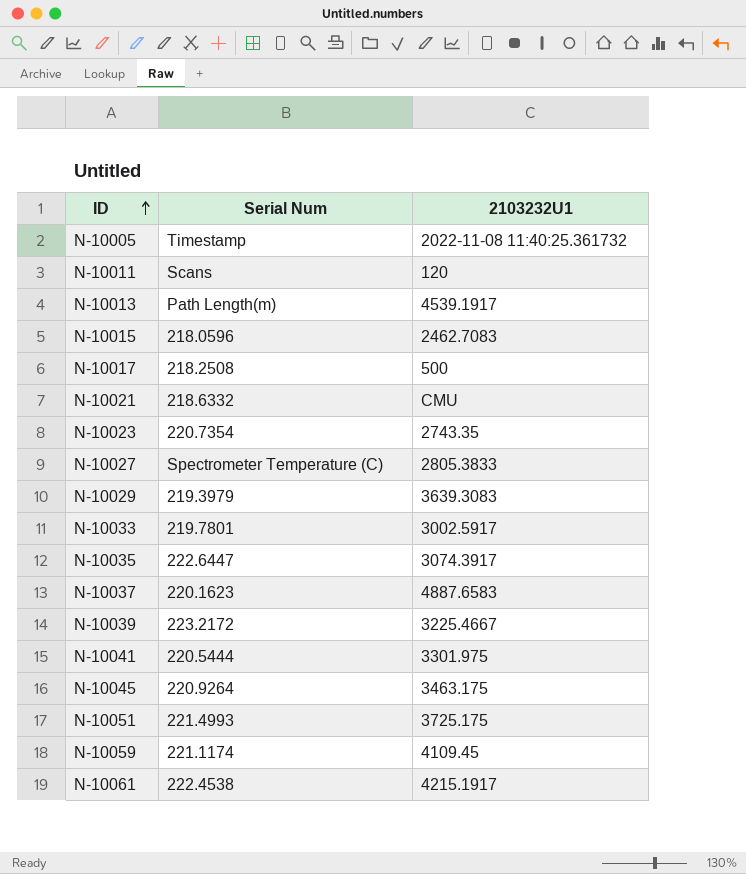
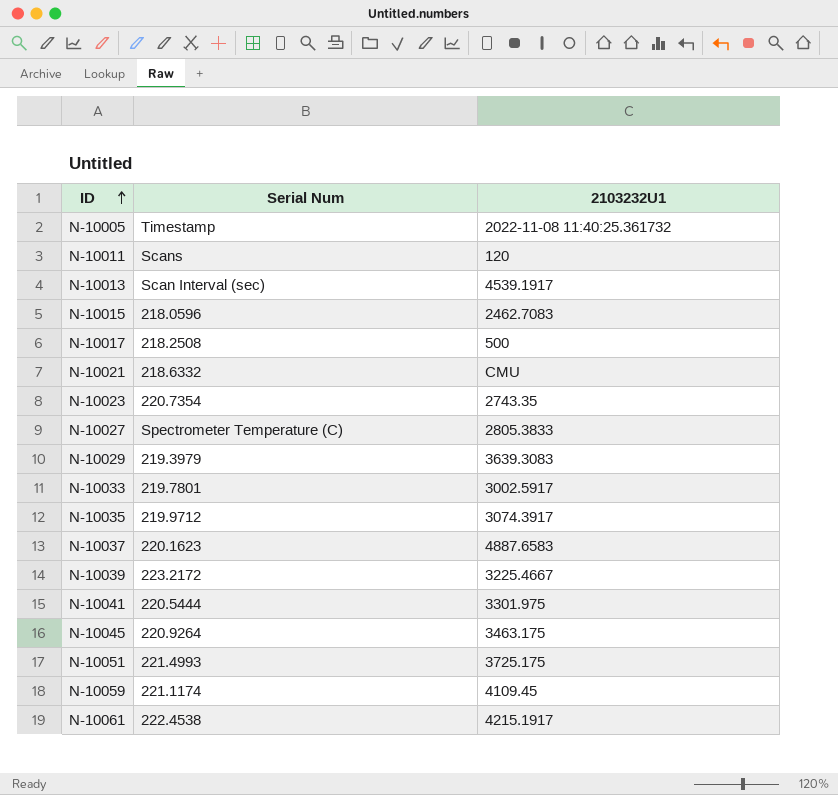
N-10013 | Serial Num: Path Length(m) -> Scan Interval (sec)
N-10035 | Serial Num: 222.6447 -> 219.9712

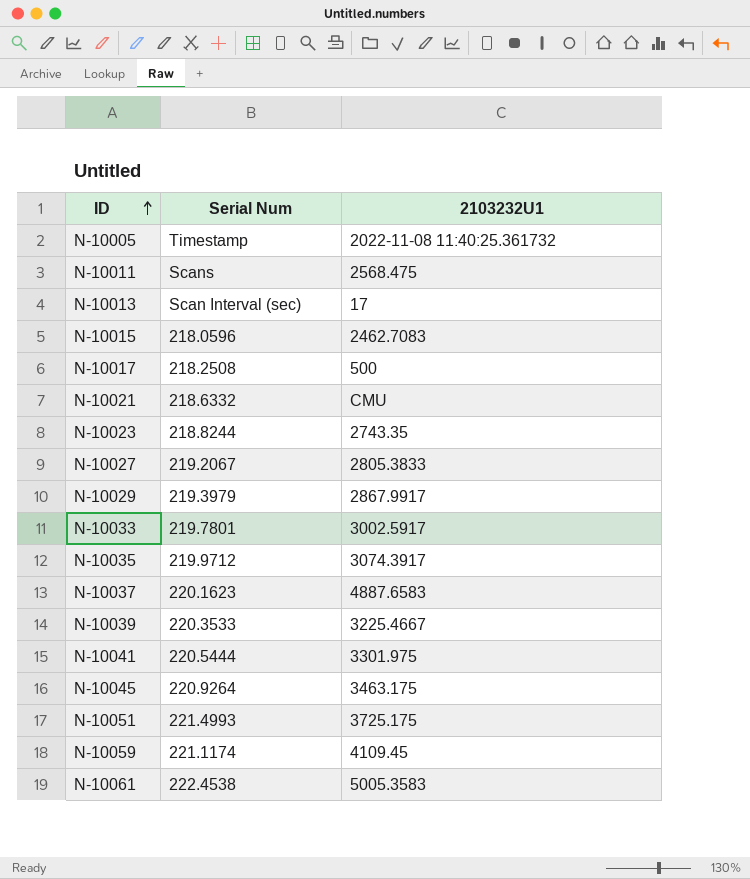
N-10011 | 2103232U1: 120 -> 2568.475
N-10013 | 2103232U1: 4539.1917 -> 17
N-10023 | Serial Num: 220.7354 -> 218.8244
N-10027 | Serial Num: Spectrometer Temperature (C) -> 219.2067
N-10029 | 2103232U1: 3639.3083 -> 2867.9917
N-10039 | Serial Num: 223.2172 -> 220.3533
N-10061 | 2103232U1: 4215.1917 -> 5005.3583

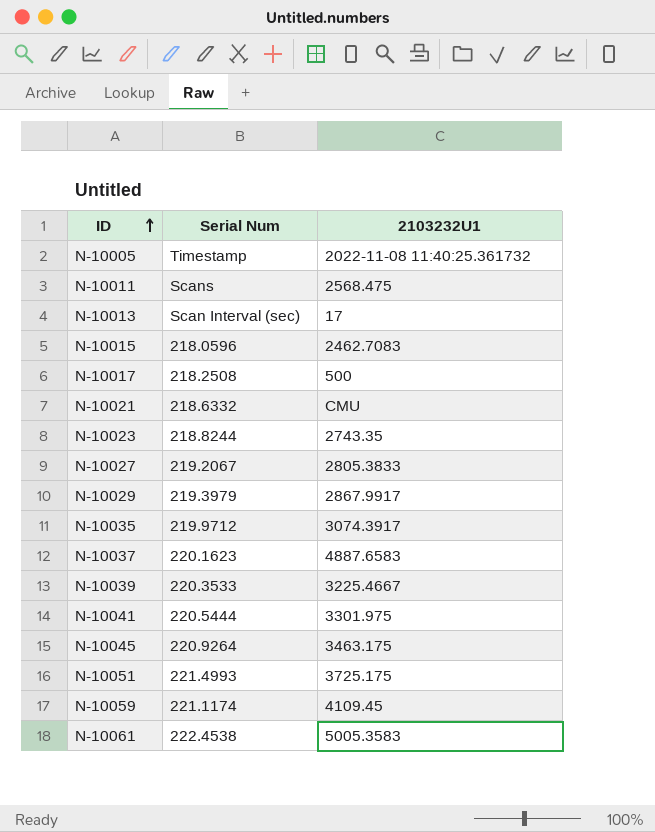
row N-10033: 219.7801 | 3002.5917 -> none

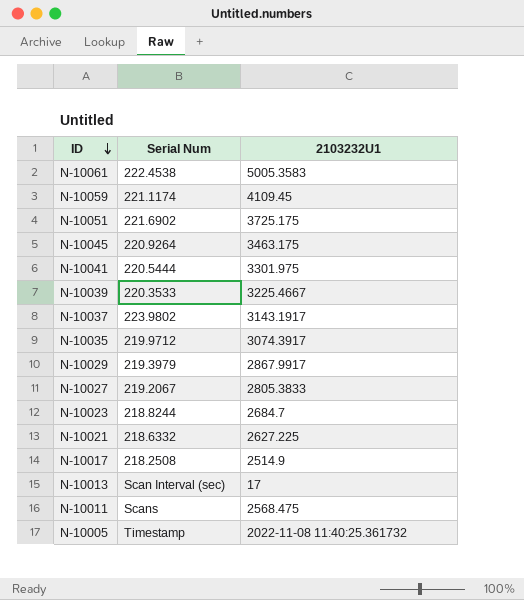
row order: ID ascending -> ID descending
row N-10015: 218.0596 | 2462.7083 -> none
N-10051 | Serial Num: 221.4993 -> 221.6902
N-10037 | Serial Num: 220.1623 -> 223.9802
N-10037 | 2103232U1: 4887.6583 -> 3143.1917
N-10023 | 2103232U1: 2743.35 -> 2684.7
N-10021 | 2103232U1: CMU -> 2627.225
N-10017 | 2103232U1: 500 -> 2514.9

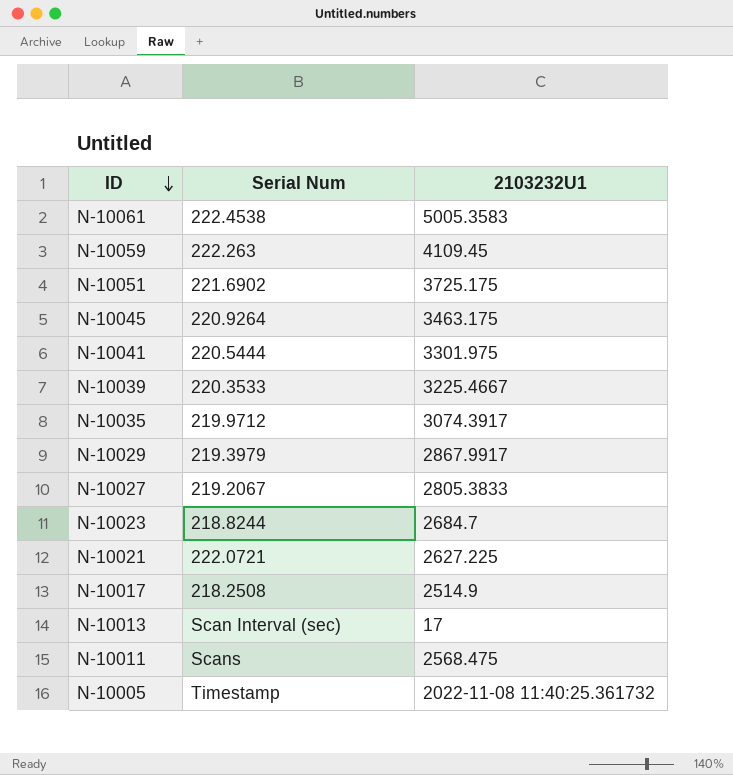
row N-10037: 223.9802 | 3143.1917 -> none
N-10059 | Serial Num: 221.1174 -> 222.263
N-10021 | Serial Num: 218.6332 -> 222.0721

